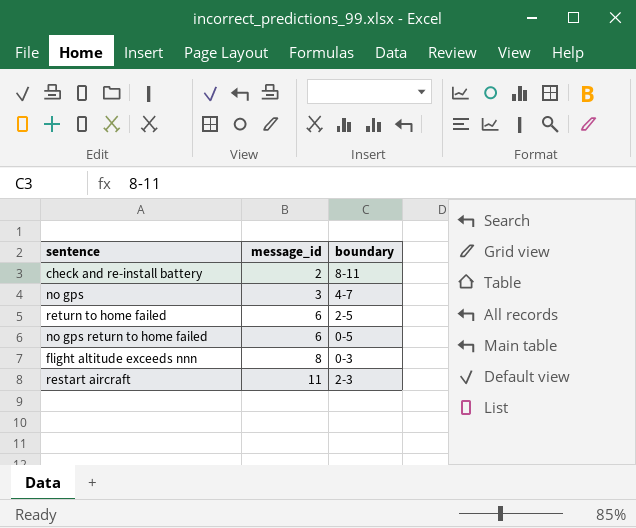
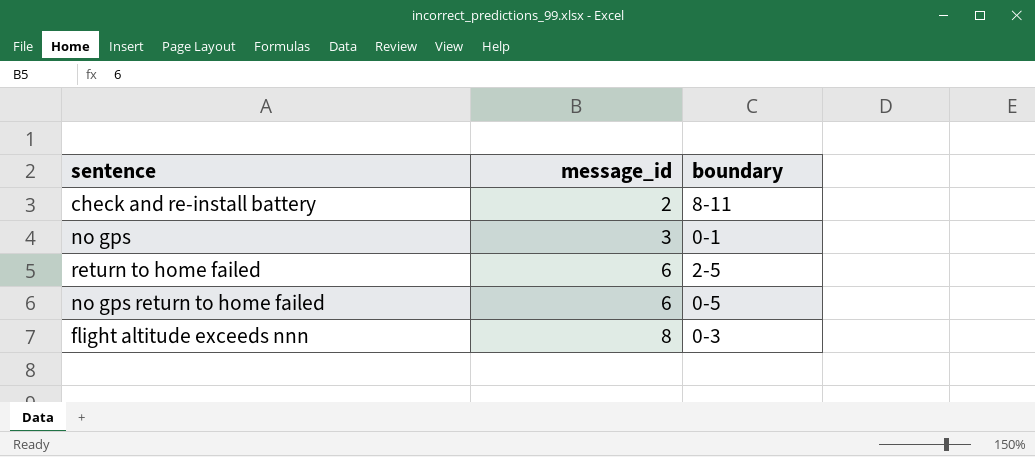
row restart aircraft: 11 | 2-3 -> none
no gps | boundary: 4-7 -> 0-1

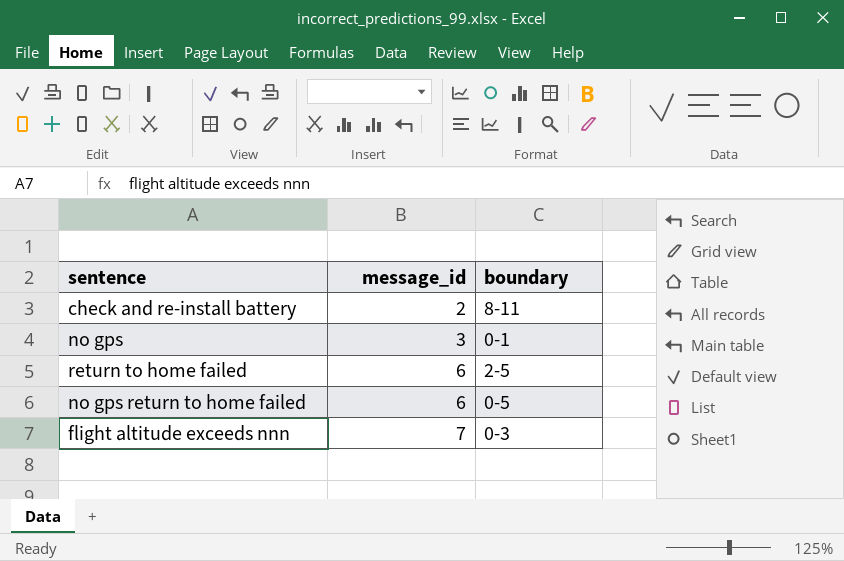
flight altitude exceeds nnn | message_id: 8 -> 7

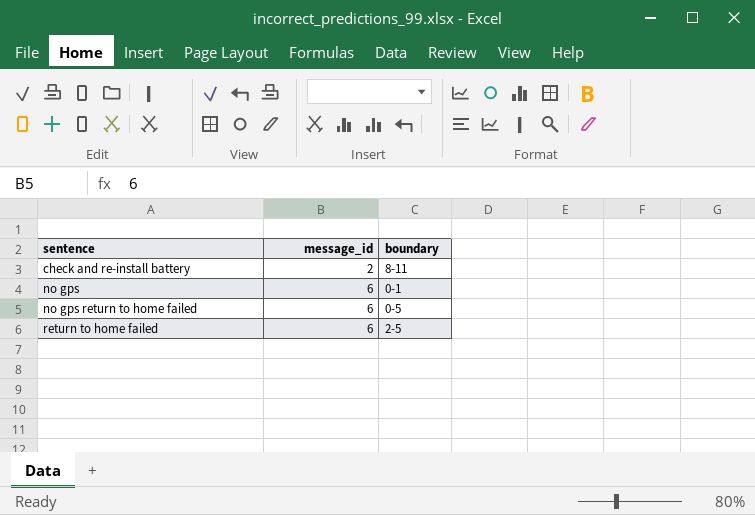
row order: message_id ascending -> sentence ascending
row flight altitude exceeds nnn: 7 | 0-3 -> none
no gps | message_id: 3 -> 6

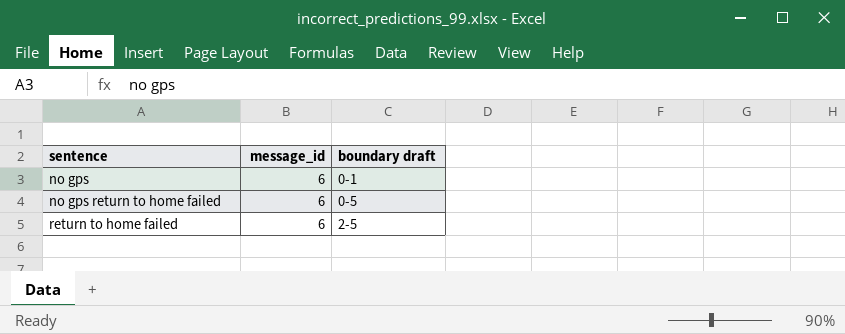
column name: boundary -> boundary draft
row check and re-install battery: 2 | 8-11 -> none

